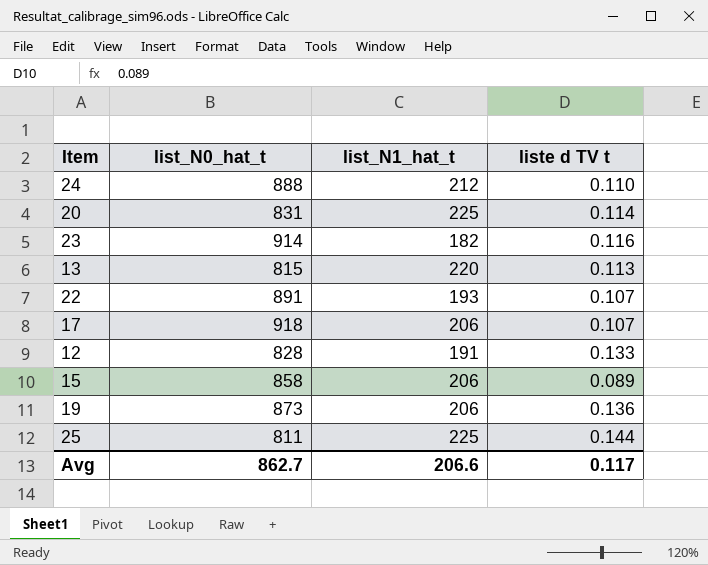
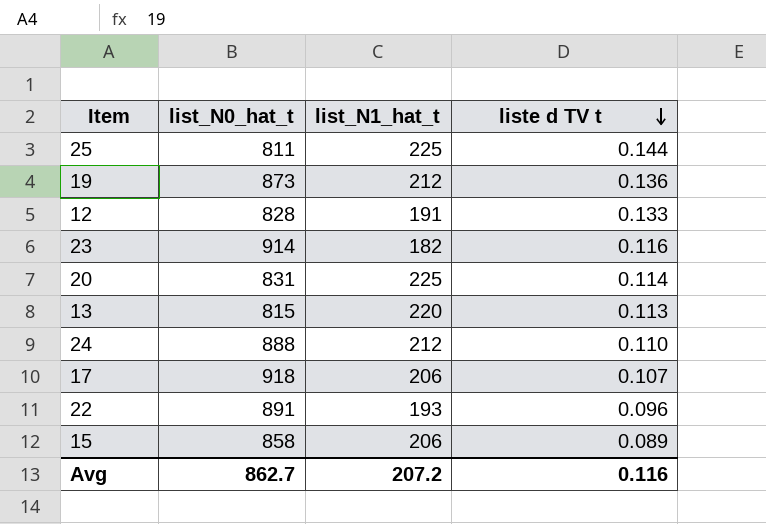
row order: none -> liste d TV t descending
19 | list_N1_hat_t: 206 -> 212
22 | liste d TV t: 0.107 -> 0.096
Avg | list_N1_hat_t: 206.6 -> 207.2
Avg | liste d TV t: 0.117 -> 0.116

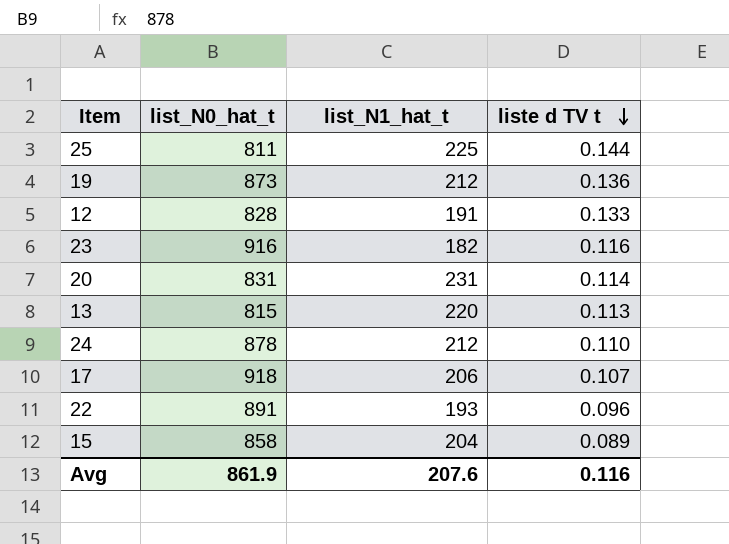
23 | list_N0_hat_t: 914 -> 916
20 | list_N1_hat_t: 225 -> 231
24 | list_N0_hat_t: 888 -> 878
15 | list_N1_hat_t: 206 -> 204
Avg | list_N0_hat_t: 862.7 -> 861.9
Avg | list_N1_hat_t: 207.2 -> 207.6

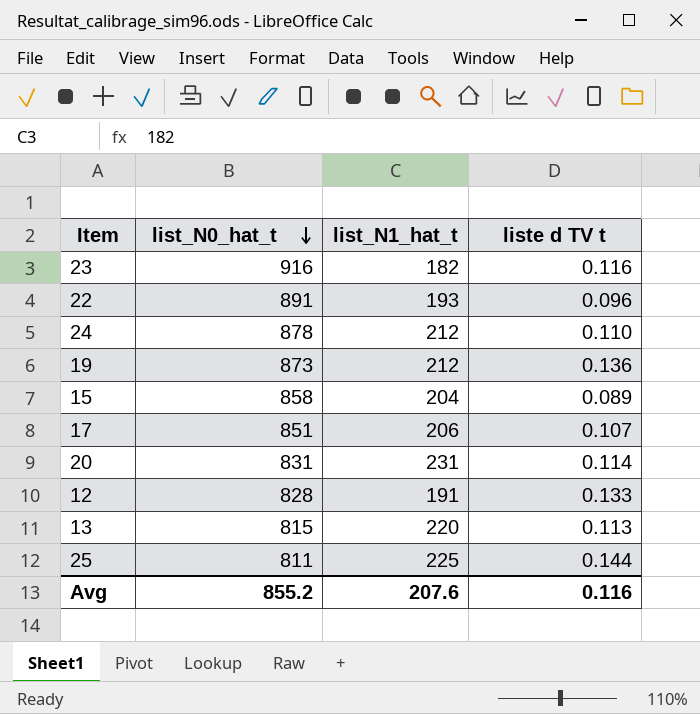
row order: liste d TV t descending -> list_N0_hat_t descending
17 | list_N0_hat_t: 918 -> 851
Avg | list_N0_hat_t: 861.9 -> 855.2

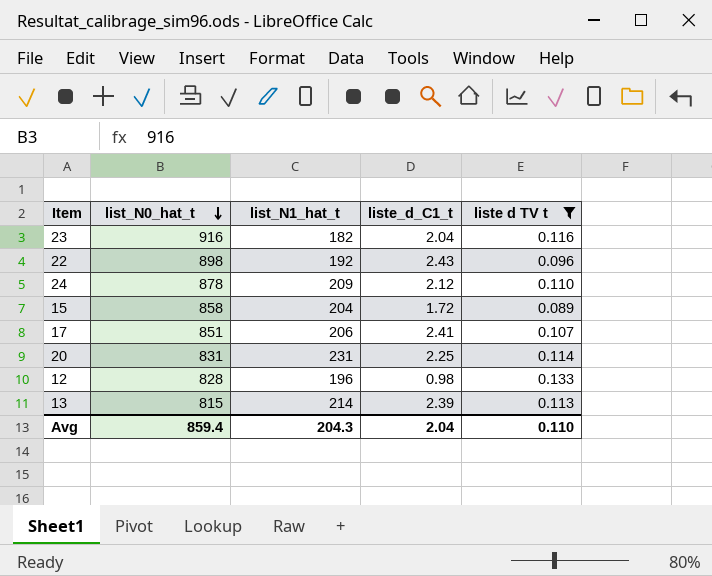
filter: none -> liste d TV t <= 0.133
column liste_d_C1_t | position: none -> 4
22 | list_N0_hat_t: 891 -> 898
22 | list_N1_hat_t: 193 -> 192
24 | list_N1_hat_t: 212 -> 209
12 | list_N1_hat_t: 191 -> 196
13 | list_N1_hat_t: 220 -> 214
Avg | list_N0_hat_t: 855.2 -> 859.4
Avg | list_N1_hat_t: 207.6 -> 204.3
Avg | liste d TV t: 0.116 -> 0.110

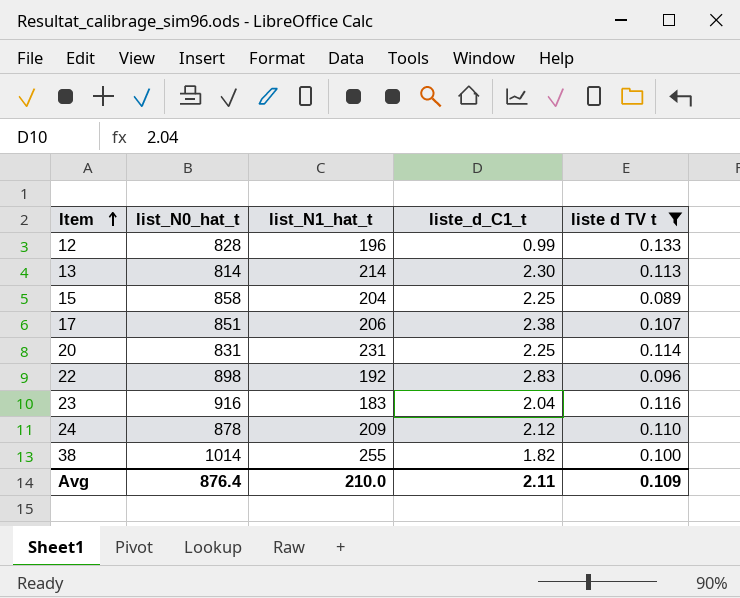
row order: list_N0_hat_t descending -> Item ascending
12 | liste_d_C1_t: 0.98 -> 0.99
13 | list_N0_hat_t: 815 -> 814
13 | liste_d_C1_t: 2.39 -> 2.30
15 | liste_d_C1_t: 1.72 -> 2.25
17 | liste_d_C1_t: 2.41 -> 2.38
22 | liste_d_C1_t: 2.43 -> 2.83
23 | list_N1_hat_t: 182 -> 183
row 38: none -> 1014 | 255 | 1.82 | 0.100
Avg | list_N0_hat_t: 859.4 -> 876.4
Avg | list_N1_hat_t: 204.3 -> 210.0
Avg | liste_d_C1_t: 2.04 -> 2.11
Avg | liste d TV t: 0.110 -> 0.109

